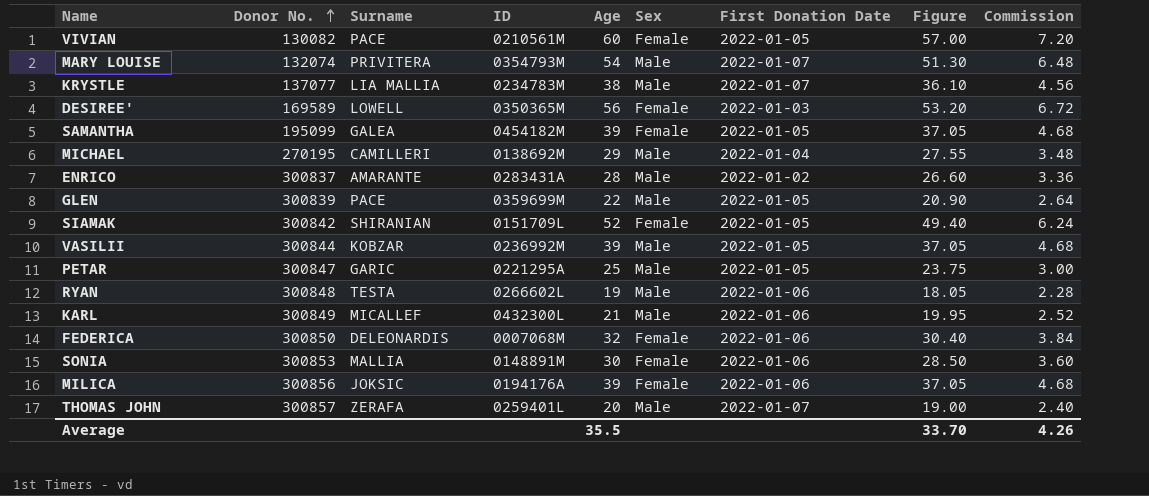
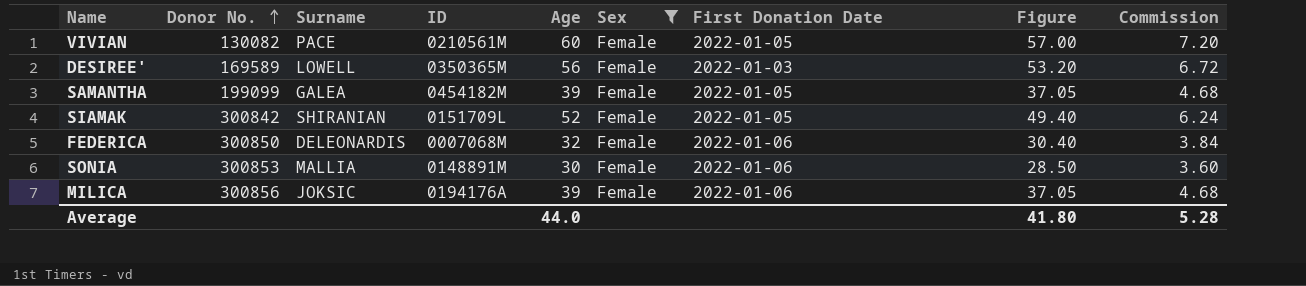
filter: none -> Sex = Female
SAMANTHA | Donor No.: 195099 -> 199099
Average | Age: 35.5 -> 44.0
Average | Figure: 33.70 -> 41.80
Average | Commission: 4.26 -> 5.28

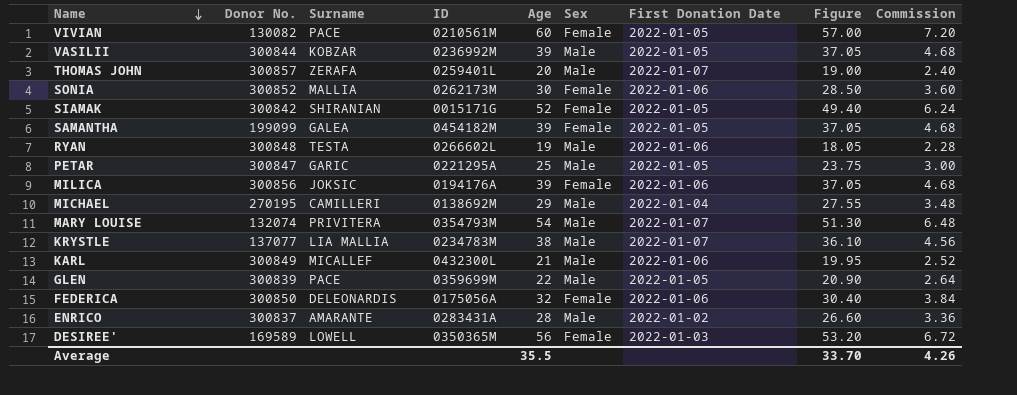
filter: Sex = Female -> none
row order: Donor No. ascending -> Name descending
SONIA | Donor No.: 300853 -> 300852
SONIA | ID: 0148891M -> 0262173M
SIAMAK | ID: 0151709L -> 0015171G
FEDERICA | ID: 0007068M -> 0175056A
Average | Age: 44.0 -> 35.5
Average | Figure: 41.80 -> 33.70
Average | Commission: 5.28 -> 4.26

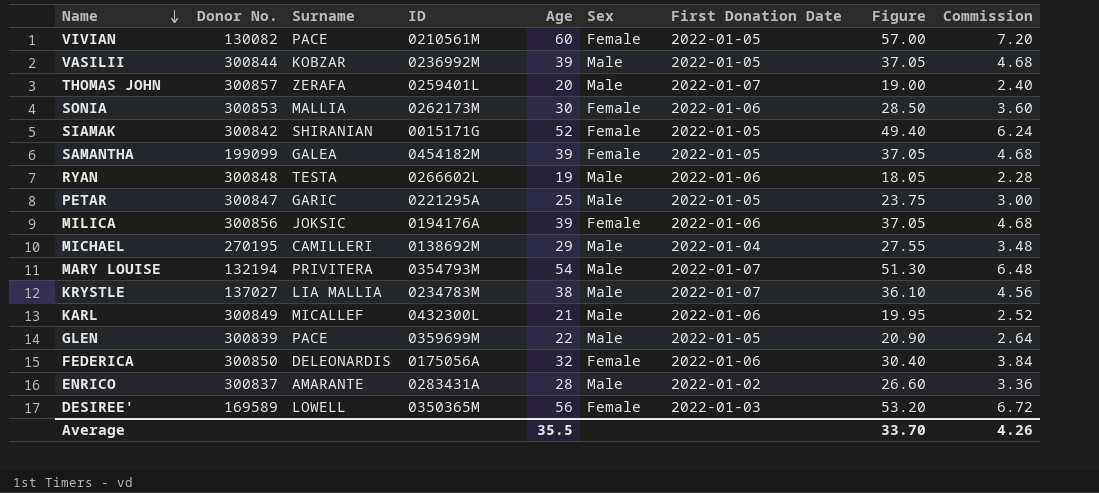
SONIA | Donor No.: 300852 -> 300853
MARY LOUISE | Donor No.: 132074 -> 132194
KRYSTLE | Donor No.: 137077 -> 137027

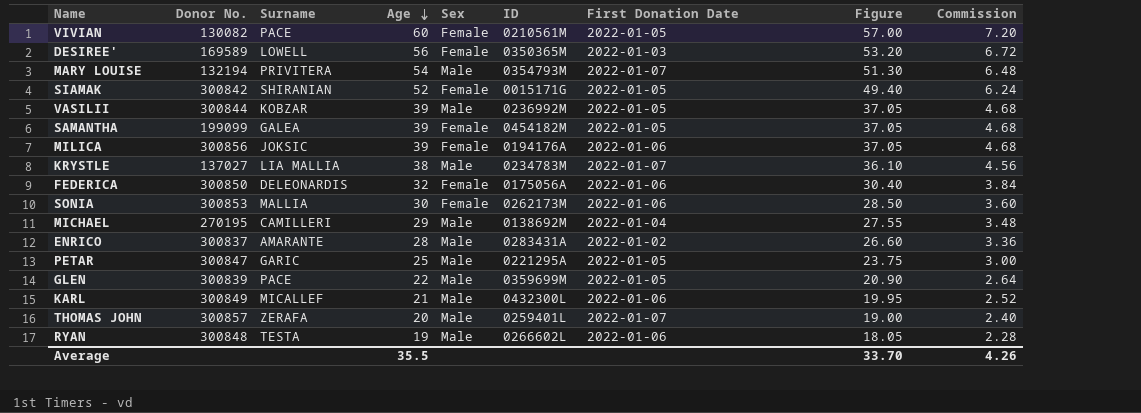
row order: Name descending -> Age descending
column ID | position: 4 -> 6

